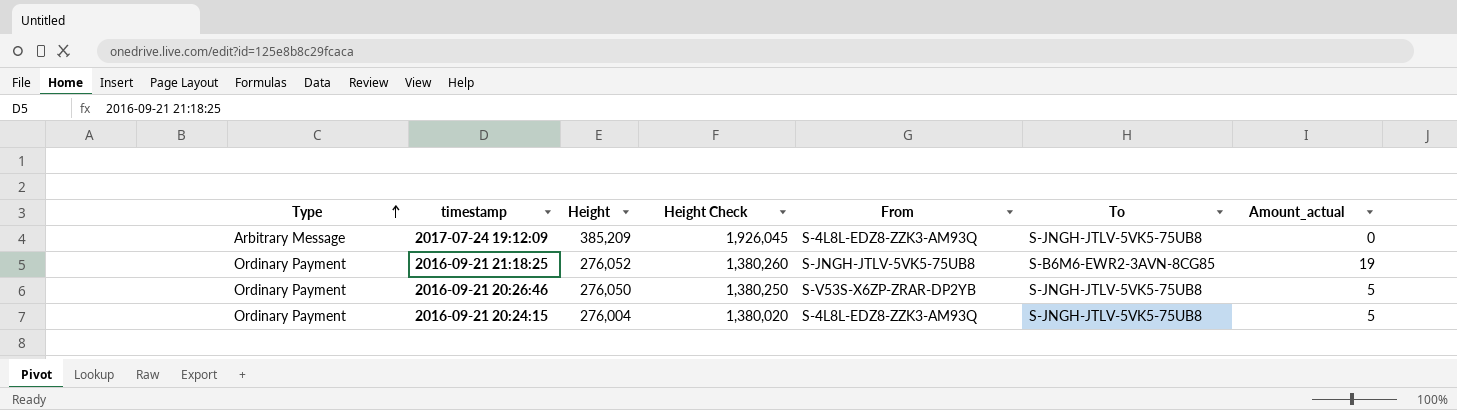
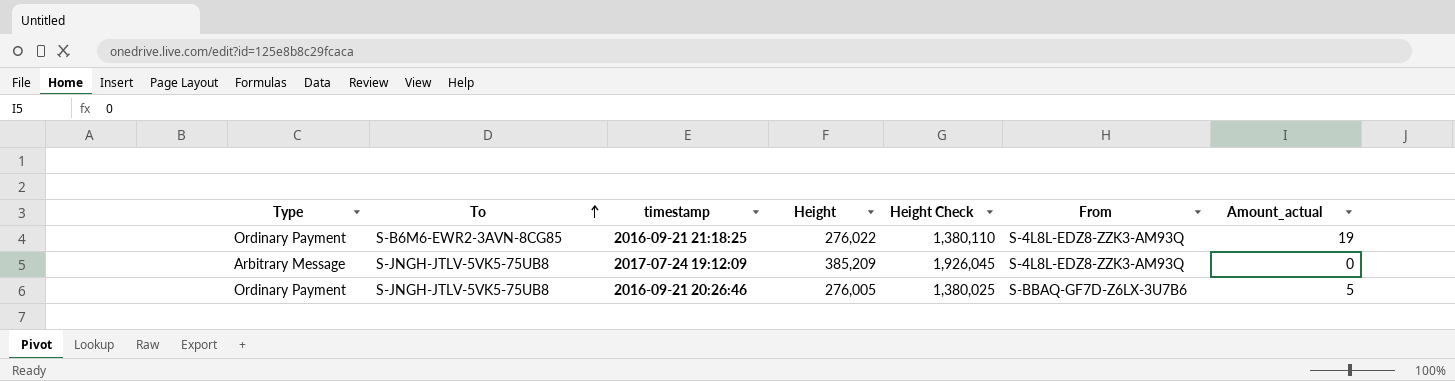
row order: Type ascending -> To ascending
column To | position: 6 -> 2
row 2016-09-21 20:24:15: Ordinary Payment | 276,004 | 1,380,020 | S-4L8L-EDZ8-ZZK3-AM93Q | S-JNGH-JTLV-5VK5-75UB8 | 5 -> none
2016-09-21 21:18:25 | Height: 276,052 -> 276,022
2016-09-21 21:18:25 | Height Check: 1,380,260 -> 1,380,110
2016-09-21 21:18:25 | From: S-JNGH-JTLV-5VK5-75UB8 -> S-4L8L-EDZ8-ZZK3-AM93Q
2016-09-21 20:26:46 | Height: 276,050 -> 276,005
2016-09-21 20:26:46 | Height Check: 1,380,250 -> 1,380,025
2016-09-21 20:26:46 | From: S-V53S-X6ZP-ZRAR-DP2YB -> S-BBAQ-GF7D-Z6LX-3U7B6

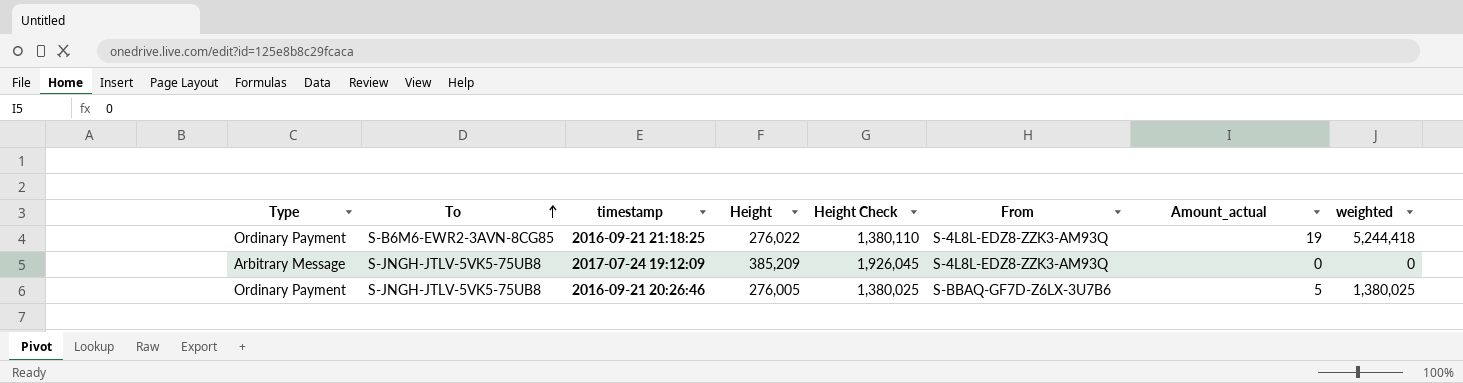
column weighted | formula: none -> [Height] * [Amount_actual]

